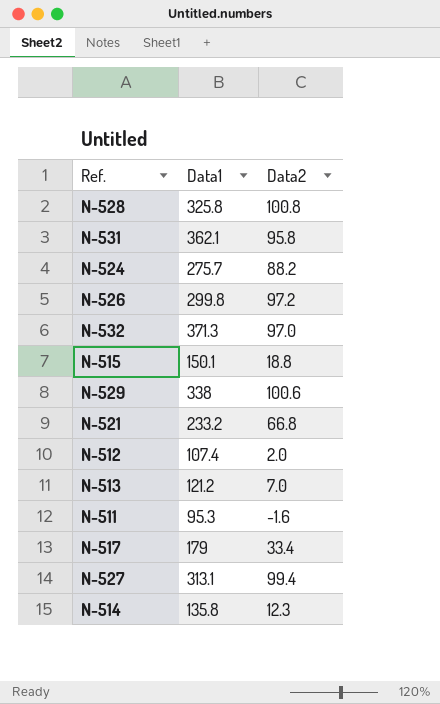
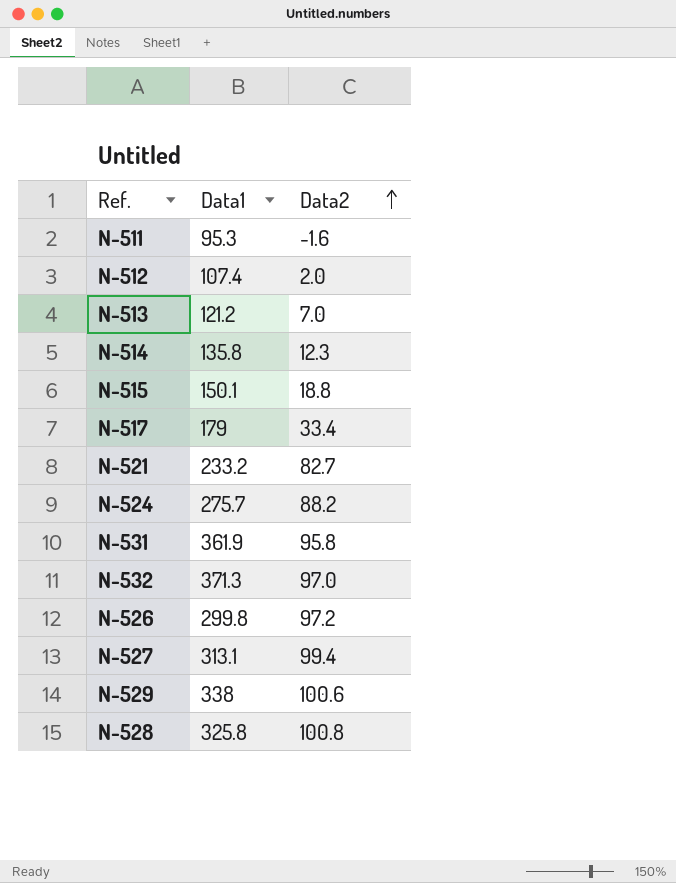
row order: none -> Data2 ascending
N-521 | Data2: 66.8 -> 82.7
N-531 | Data1: 362.1 -> 361.9

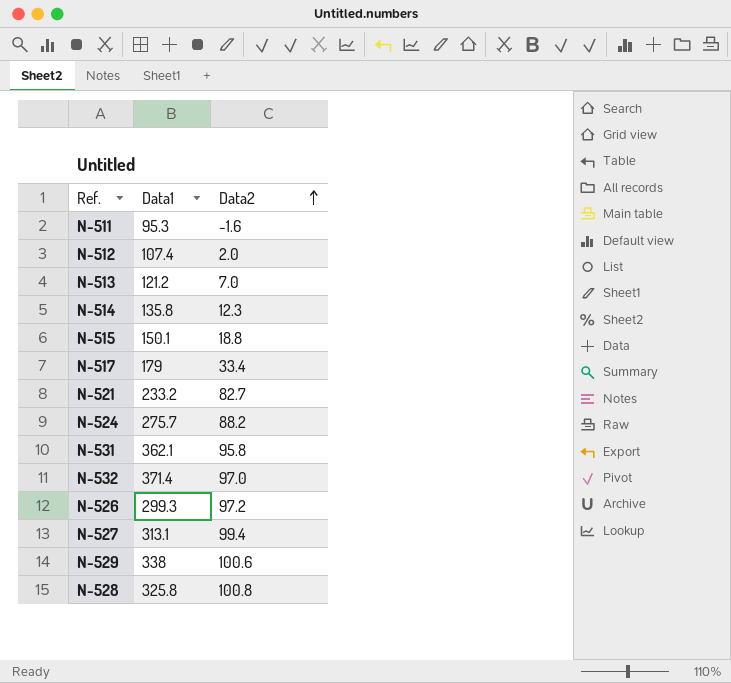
N-531 | Data1: 361.9 -> 362.1
N-532 | Data1: 371.3 -> 371.4
N-526 | Data1: 299.8 -> 299.3

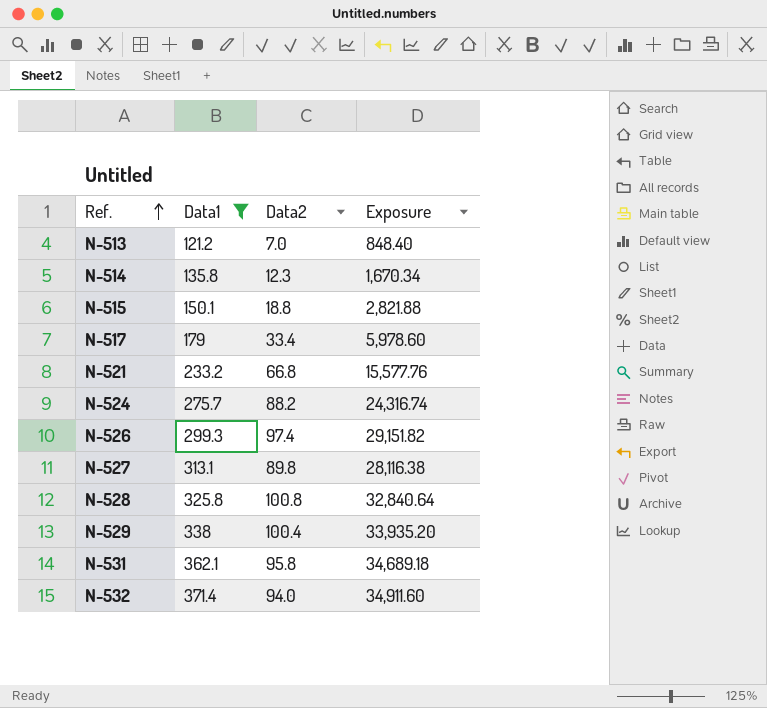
filter: none -> Data1 >= 121.2
row order: Data2 ascending -> Ref. ascending
column Exposure | formula: none -> [Data1] * [Data2]
N-521 | Data2: 82.7 -> 66.8
N-526 | Data2: 97.2 -> 97.4
N-527 | Data2: 99.4 -> 89.8
N-529 | Data2: 100.6 -> 100.4
N-532 | Data2: 97.0 -> 94.0

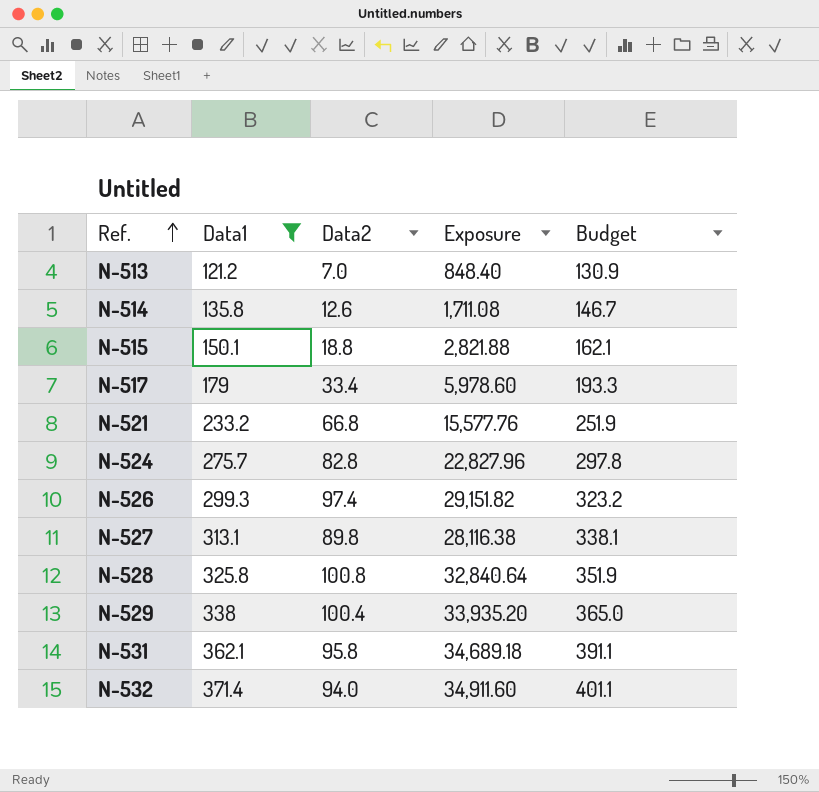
column Budget | formula: none -> [Data1] * 1.08
N-514 | Data2: 12.3 -> 12.6
N-514 | Exposure: 1,670.34 -> 1,711.08
N-524 | Data2: 88.2 -> 82.8
N-524 | Exposure: 24,316.74 -> 22,827.96

